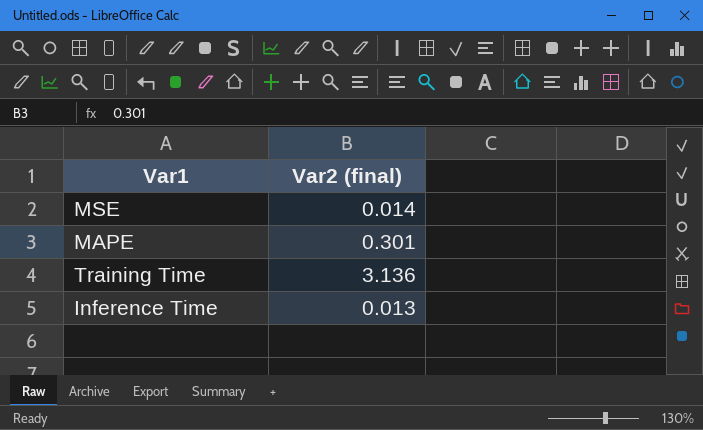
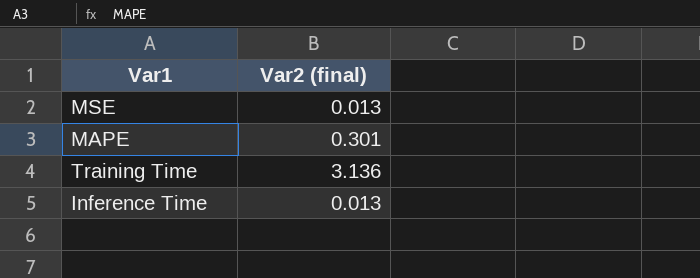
MSE | Var2 (final): 0.014 -> 0.013

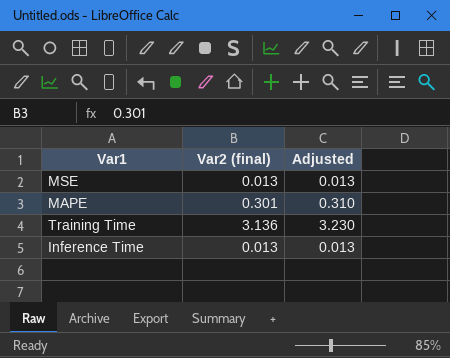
column Adjusted | formula: none -> [Var2 (final)] * 1.03

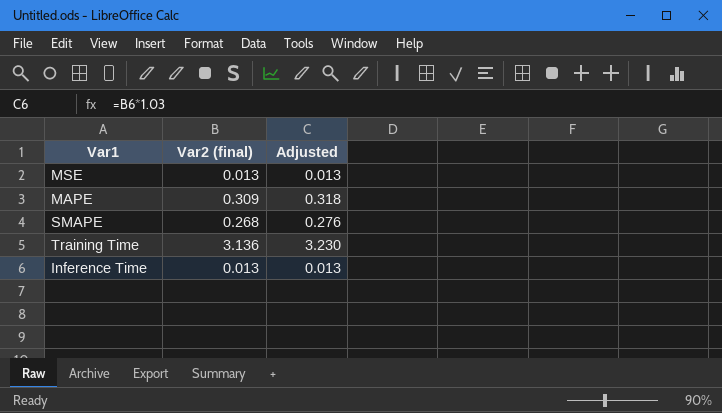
MAPE | Var2 (final): 0.301 -> 0.309
MAPE | Adjusted: 0.310 -> 0.318
row SMAPE: none -> 0.268 | 0.276

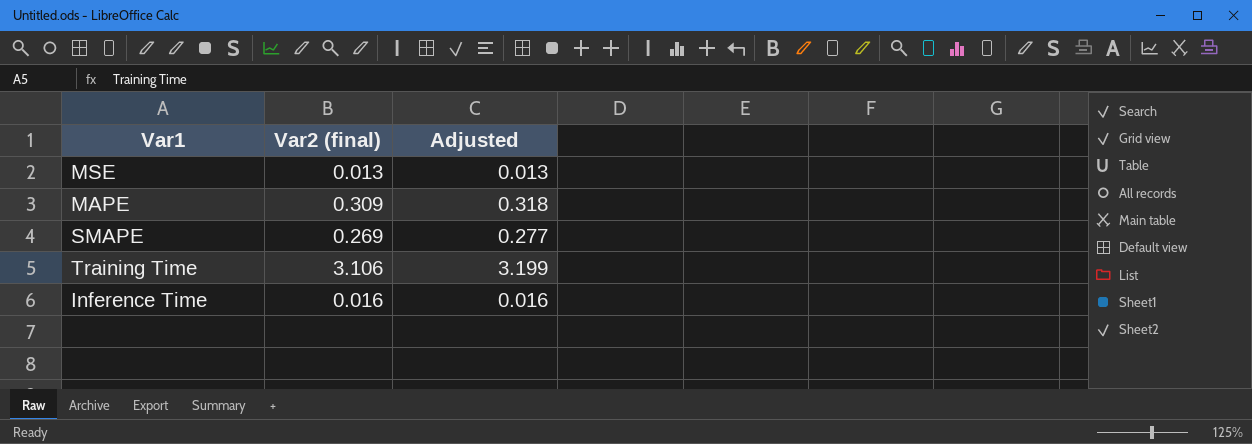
SMAPE | Var2 (final): 0.268 -> 0.269
SMAPE | Adjusted: 0.276 -> 0.277
Training Time | Var2 (final): 3.136 -> 3.106
Training Time | Adjusted: 3.230 -> 3.199
Inference Time | Var2 (final): 0.013 -> 0.016
Inference Time | Adjusted: 0.013 -> 0.016

